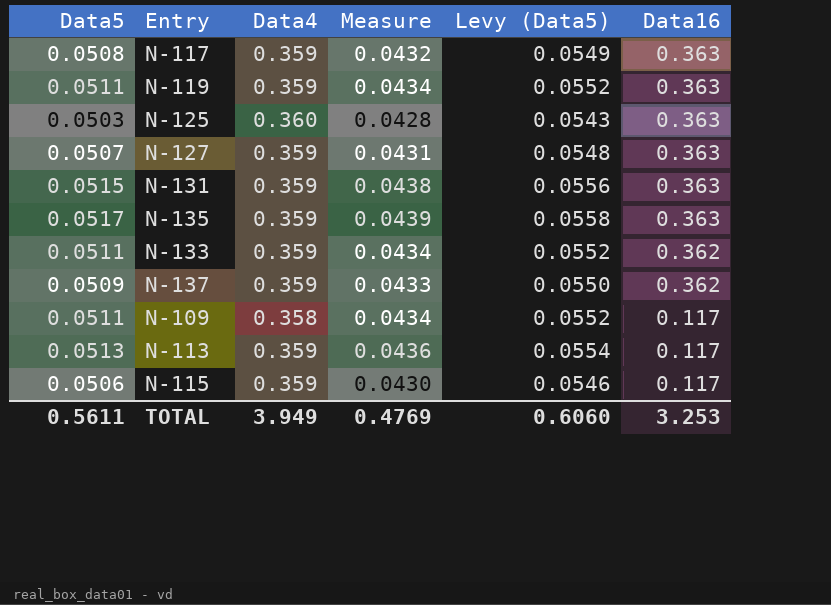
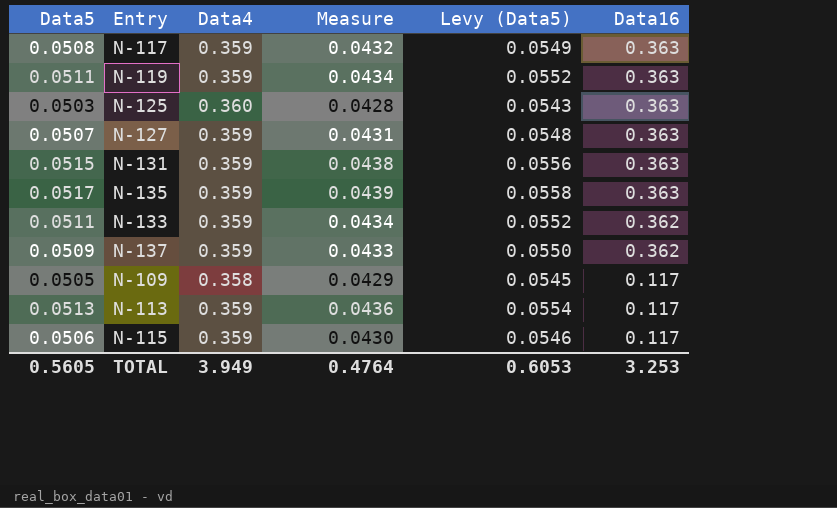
N-109 | Data5: 0.0511 -> 0.0505
N-109 | Measure: 0.0434 -> 0.0429
N-109 | Levy (Data5): 0.0552 -> 0.0545
TOTAL | Data5: 0.5611 -> 0.5605
TOTAL | Measure: 0.4769 -> 0.4764
TOTAL | Levy (Data5): 0.6060 -> 0.6053

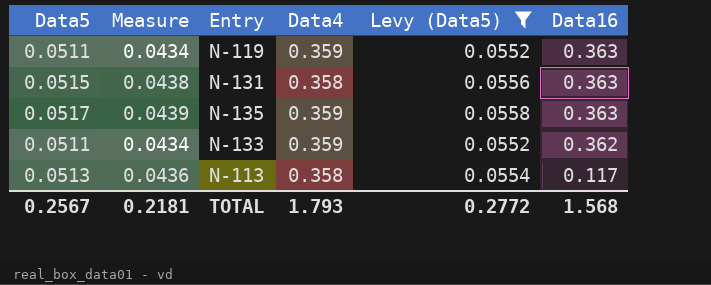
filter: none -> Levy (Data5) >= 0.0552
column Measure | position: 4 -> 2
N-131 | Data4: 0.359 -> 0.358
N-113 | Data4: 0.359 -> 0.358
TOTAL | Data5: 0.5605 -> 0.2567
TOTAL | Measure: 0.4764 -> 0.2181
TOTAL | Data4: 3.949 -> 1.793
TOTAL | Levy (Data5): 0.6053 -> 0.2772
TOTAL | Data16: 3.253 -> 1.568

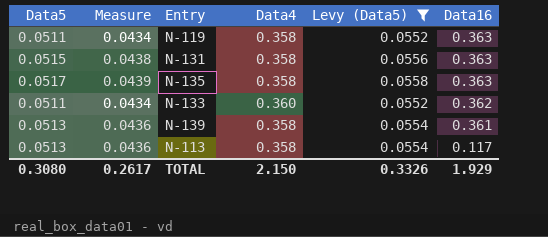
N-119 | Data4: 0.359 -> 0.358
N-135 | Data4: 0.359 -> 0.358
N-133 | Data4: 0.359 -> 0.360
row N-139: none -> 0.0513 | 0.0436 | 0.358 | 0.0554 | 0.361
TOTAL | Data5: 0.2567 -> 0.3080
TOTAL | Measure: 0.2181 -> 0.2617
TOTAL | Data4: 1.793 -> 2.150
TOTAL | Levy (Data5): 0.2772 -> 0.3326
TOTAL | Data16: 1.568 -> 1.929

